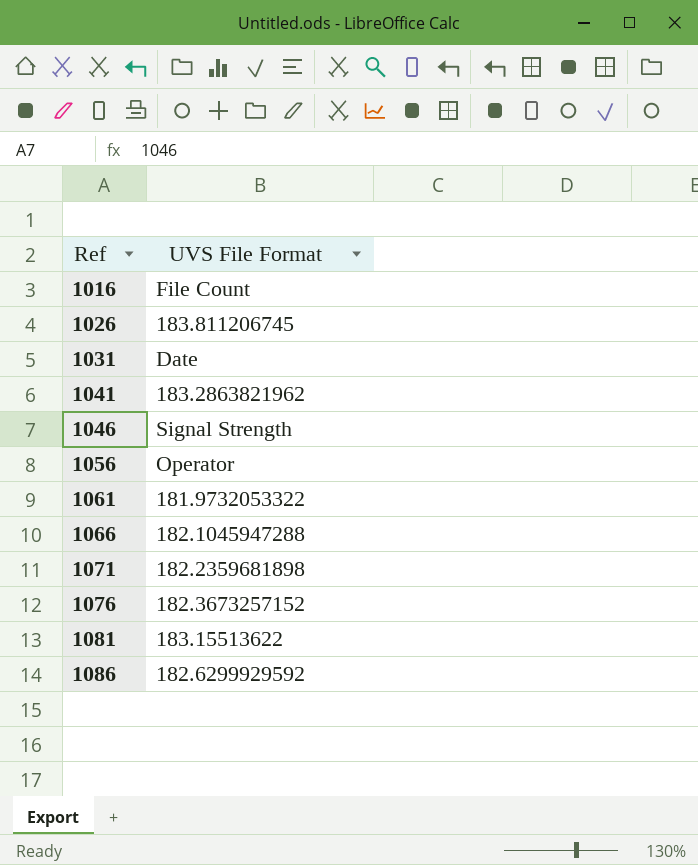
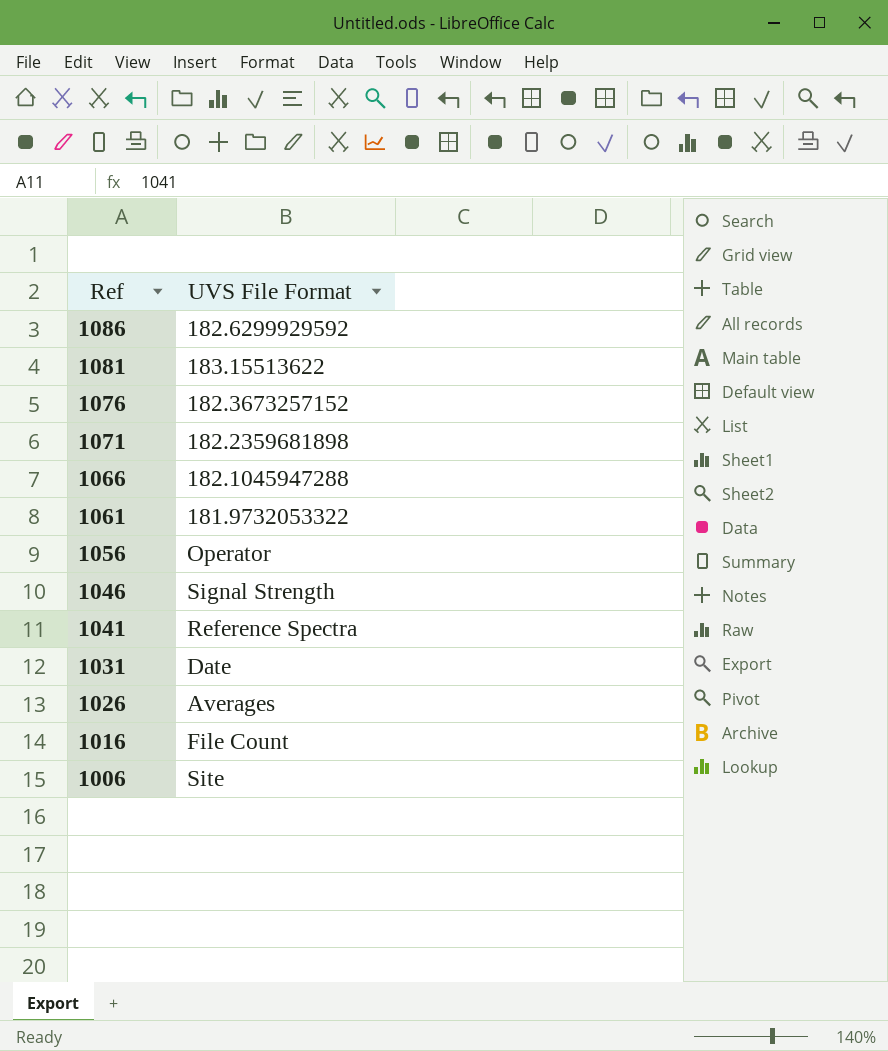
row order: Ref ascending -> Ref descending
1041 | UVS File Format: 183.2863821962 -> Reference Spectra
1026 | UVS File Format: 183.811206745 -> Averages
row 1006: none -> Site

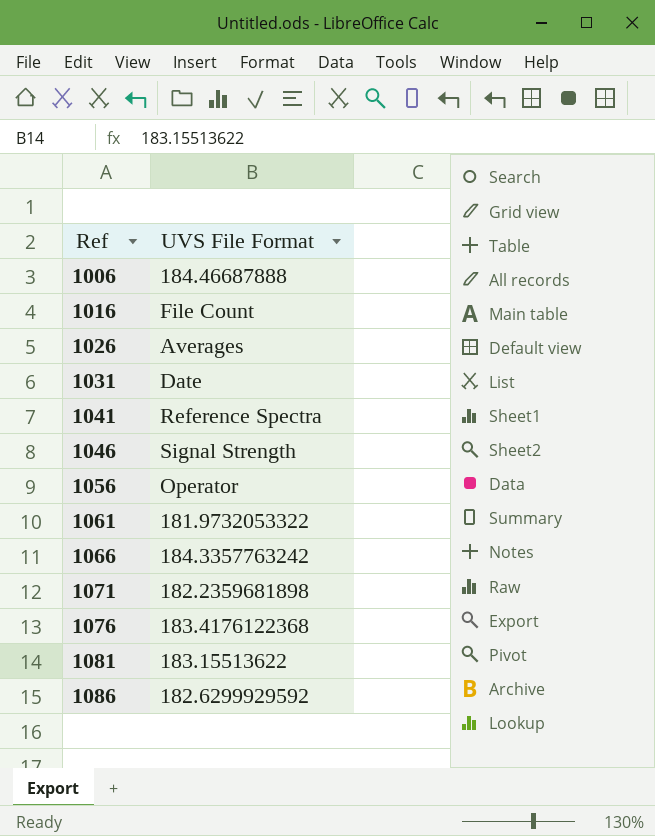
row order: Ref descending -> Ref ascending
1006 | UVS File Format: Site -> 184.46687888
1066 | UVS File Format: 182.1045947288 -> 184.3357763242
1076 | UVS File Format: 182.3673257152 -> 183.4176122368

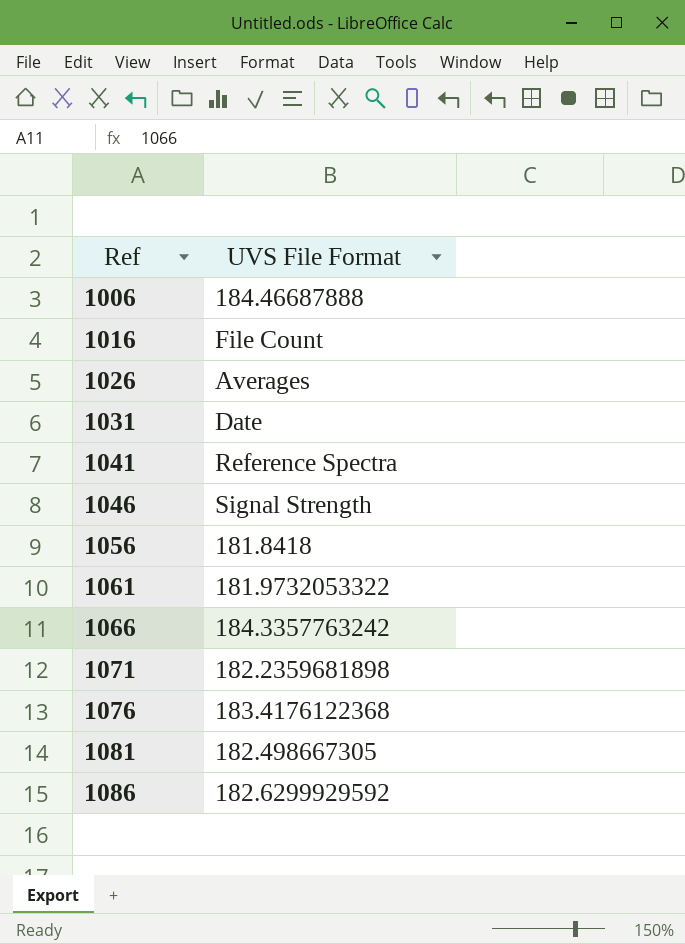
1056 | UVS File Format: Operator -> 181.8418
1081 | UVS File Format: 183.15513622 -> 182.498667305

